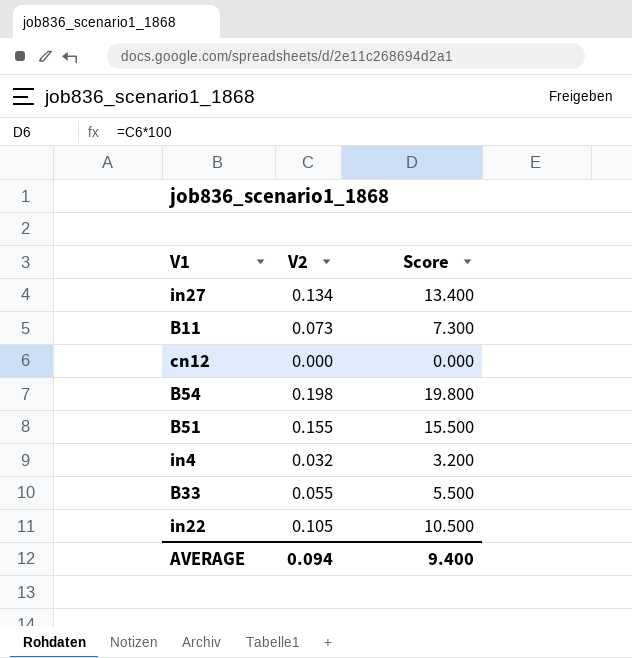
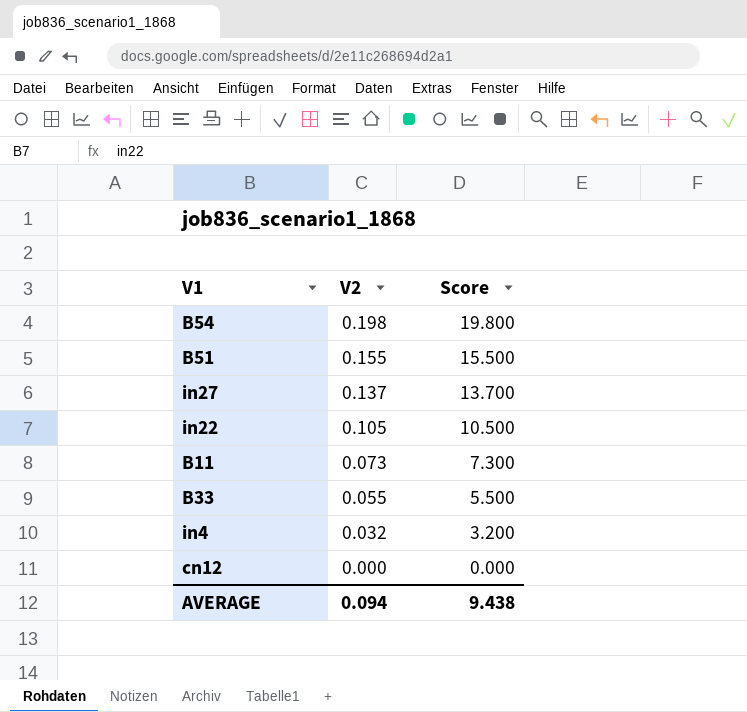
row order: none -> V2 descending
in27 | V2: 0.134 -> 0.137
in27 | Score: 13.400 -> 13.700
AVERAGE | Score: 9.400 -> 9.438

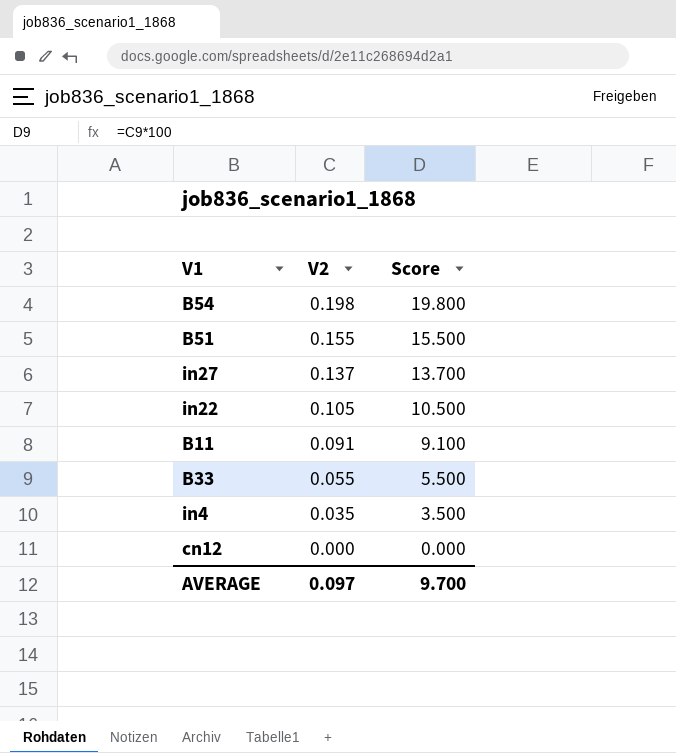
B11 | V2: 0.073 -> 0.091
B11 | Score: 7.300 -> 9.100
in4 | V2: 0.032 -> 0.035
in4 | Score: 3.200 -> 3.500
AVERAGE | V2: 0.094 -> 0.097
AVERAGE | Score: 9.438 -> 9.700

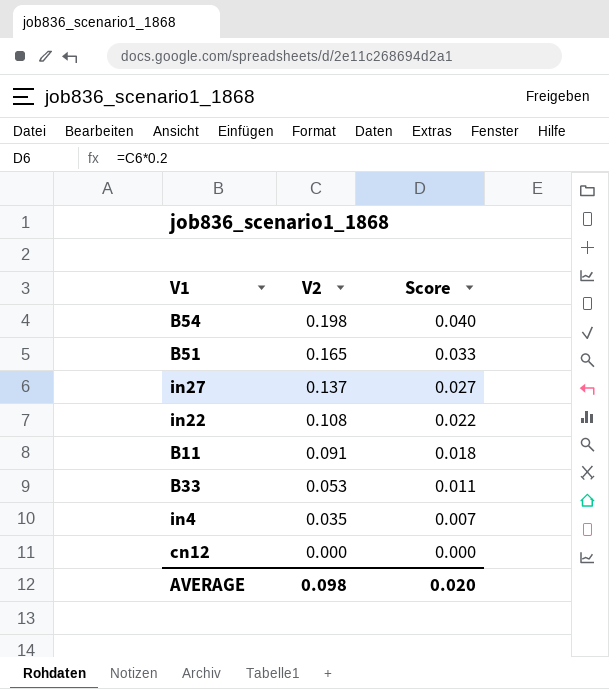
column Score | formula: [V2] * 100 -> [V2] * 0.2
B51 | V2: 0.155 -> 0.165
in22 | V2: 0.105 -> 0.108
B33 | V2: 0.055 -> 0.053
AVERAGE | V2: 0.097 -> 0.098
AVERAGE | Score: 9.700 -> 0.020

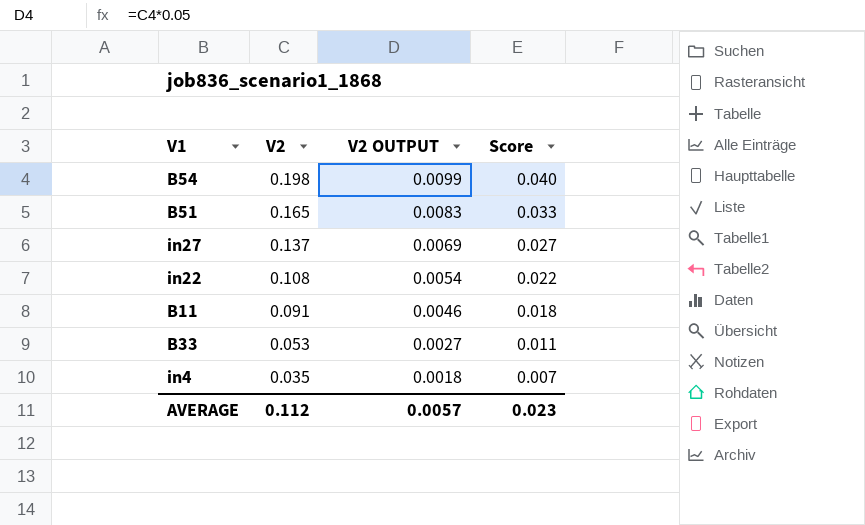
column V2 OUTPUT | formula: none -> [V2] * 0.05
row cn12: 0.000 | 0.000 -> none
AVERAGE | V2: 0.098 -> 0.112
AVERAGE | Score: 0.020 -> 0.023

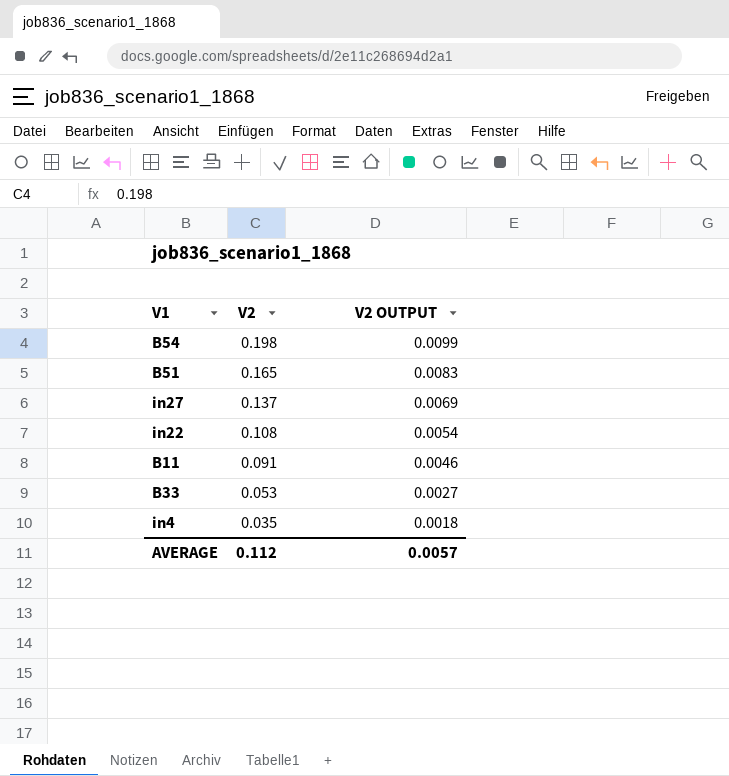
column Score | formula: [V2] * 0.2 -> none

